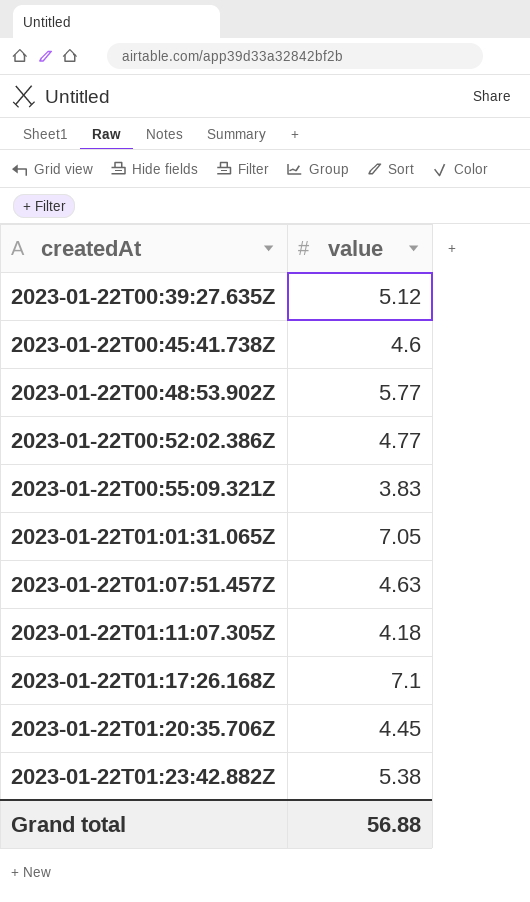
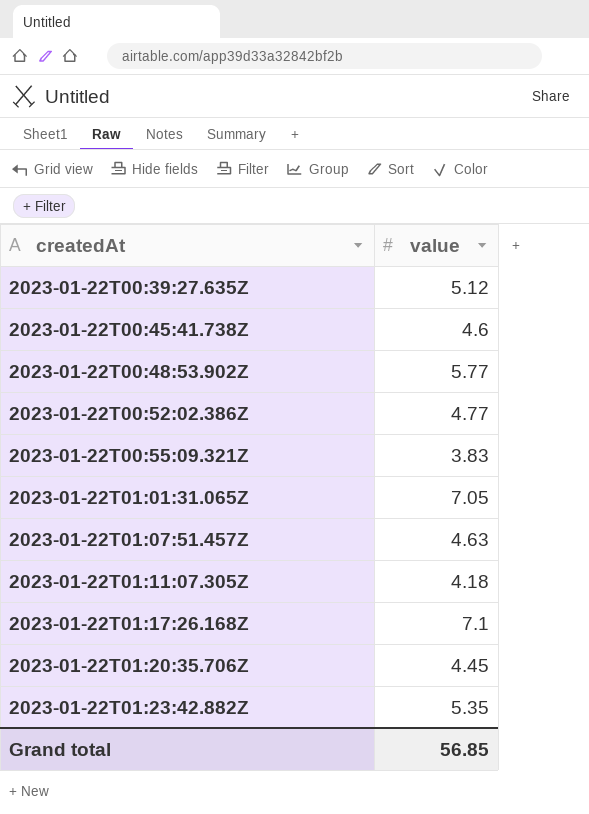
2023-01-22T01:23:42.882Z | value: 5.38 -> 5.35
Grand total | value: 56.88 -> 56.85

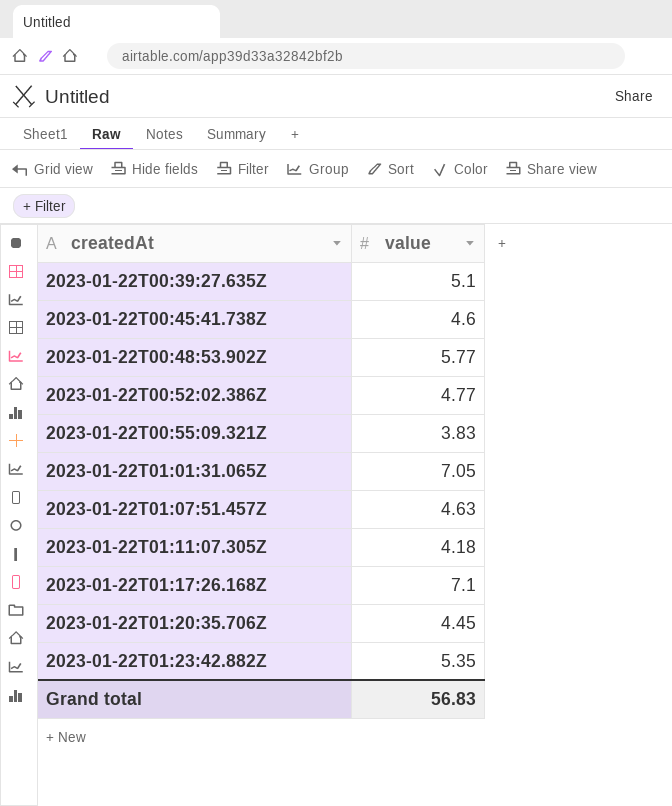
2023-01-22T00:39:27.635Z | value: 5.12 -> 5.1
Grand total | value: 56.85 -> 56.83

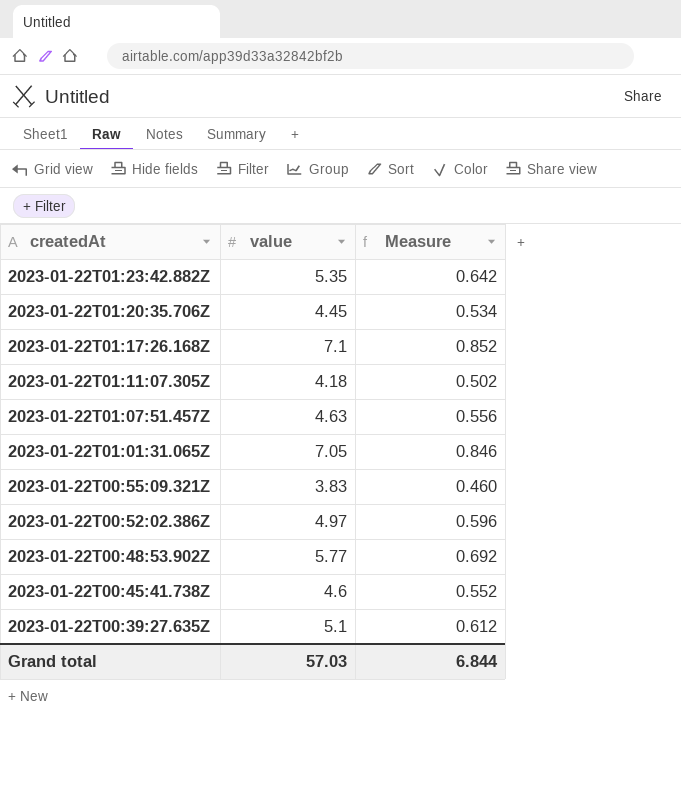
row order: createdAt ascending -> createdAt descending
column Measure | formula: none -> [value] * 0.12
2023-01-22T00:52:02.386Z | value: 4.77 -> 4.97
Grand total | value: 56.83 -> 57.03

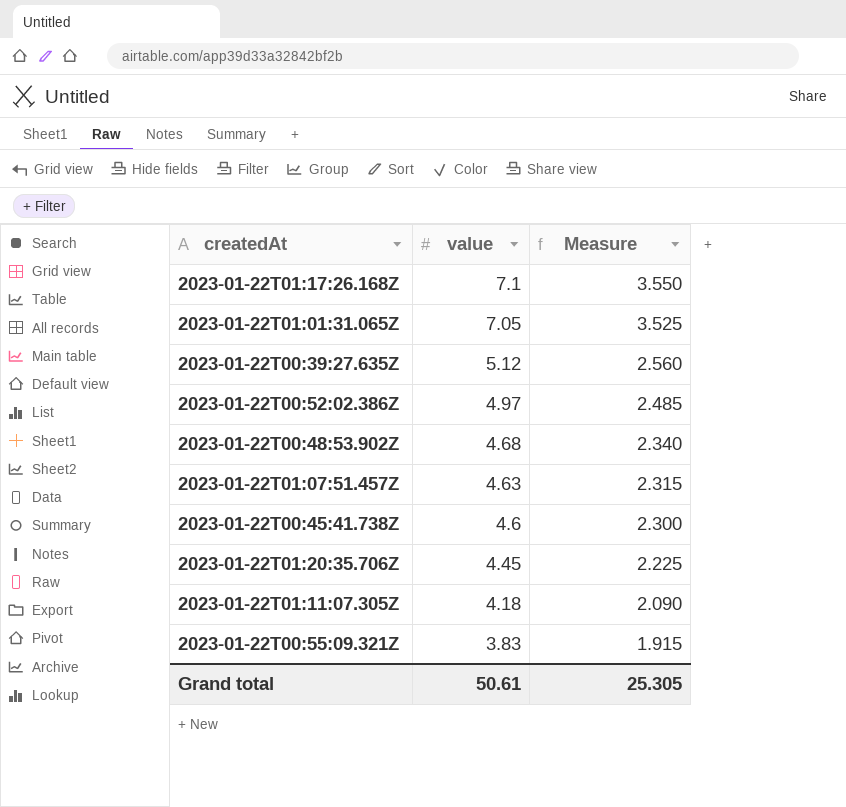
row order: createdAt descending -> value descending
column Measure | formula: [value] * 0.12 -> [value] * 0.5
row 2023-01-22T01:23:42.882Z: 5.35 | 0.642 -> none
2023-01-22T00:39:27.635Z | value: 5.1 -> 5.12
2023-01-22T00:48:53.902Z | value: 5.77 -> 4.68
Grand total | value: 57.03 -> 50.61
Grand total | Measure: 6.844 -> 25.305

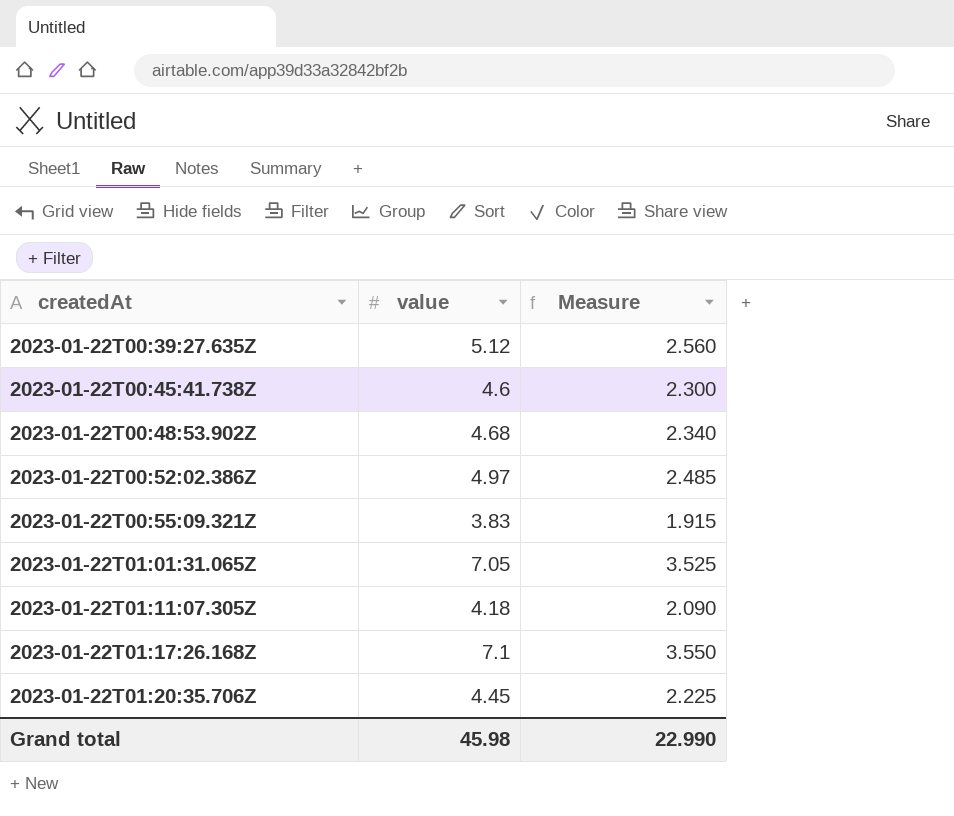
row order: value descending -> createdAt ascending
row 2023-01-22T01:07:51.457Z: 4.63 | 2.315 -> none
Grand total | value: 50.61 -> 45.98
Grand total | Measure: 25.305 -> 22.990

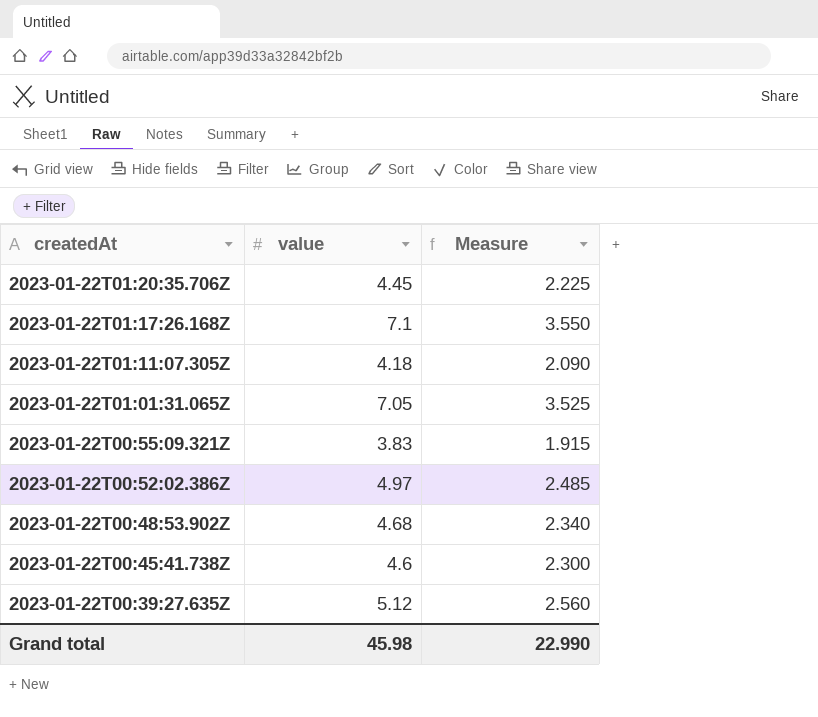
row order: createdAt ascending -> createdAt descending

